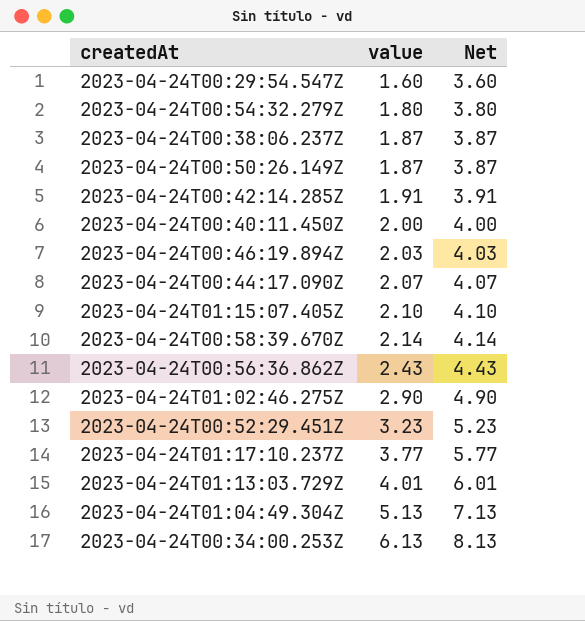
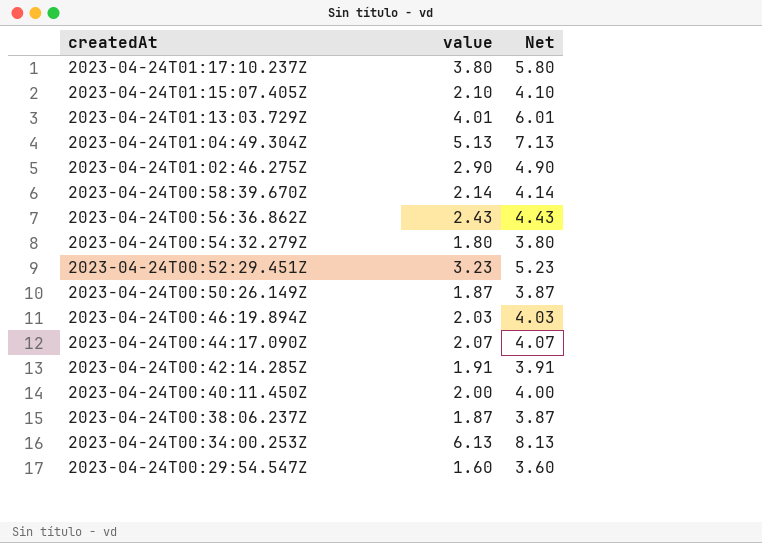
row order: value ascending -> createdAt descending
2023-04-24T01:17:10.237Z | value: 3.77 -> 3.80
2023-04-24T01:17:10.237Z | Net: 5.77 -> 5.80

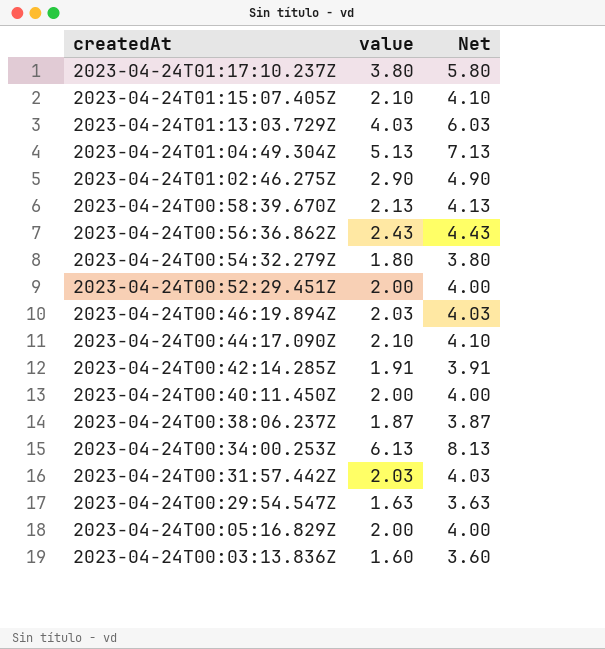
row 2023-04-24T00:50:26.149Z: 1.87 | 3.87 -> none
2023-04-24T01:13:03.729Z | value: 4.01 -> 4.03
2023-04-24T01:13:03.729Z | Net: 6.01 -> 6.03
2023-04-24T00:58:39.670Z | value: 2.14 -> 2.13
2023-04-24T00:58:39.670Z | Net: 4.14 -> 4.13
2023-04-24T00:52:29.451Z | value: 3.23 -> 2.00
2023-04-24T00:52:29.451Z | Net: 5.23 -> 4.00
2023-04-24T00:44:17.090Z | value: 2.07 -> 2.10
2023-04-24T00:44:17.090Z | Net: 4.07 -> 4.10
row 2023-04-24T00:31:57.442Z: none -> 2.03 | 4.03
2023-04-24T00:29:54.547Z | value: 1.60 -> 1.63
2023-04-24T00:29:54.547Z | Net: 3.60 -> 3.63
row 2023-04-24T00:05:16.829Z: none -> 2.00 | 4.00
row 2023-04-24T00:03:13.836Z: none -> 1.60 | 3.60

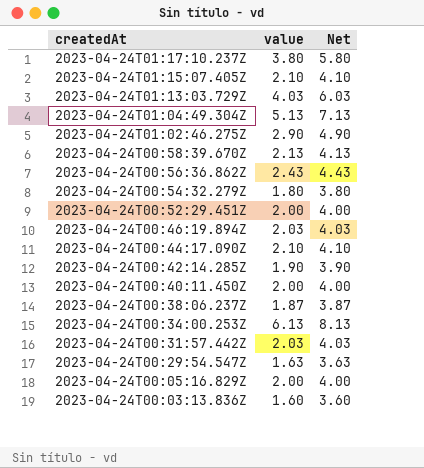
2023-04-24T00:42:14.285Z | value: 1.91 -> 1.90
2023-04-24T00:42:14.285Z | Net: 3.91 -> 3.90

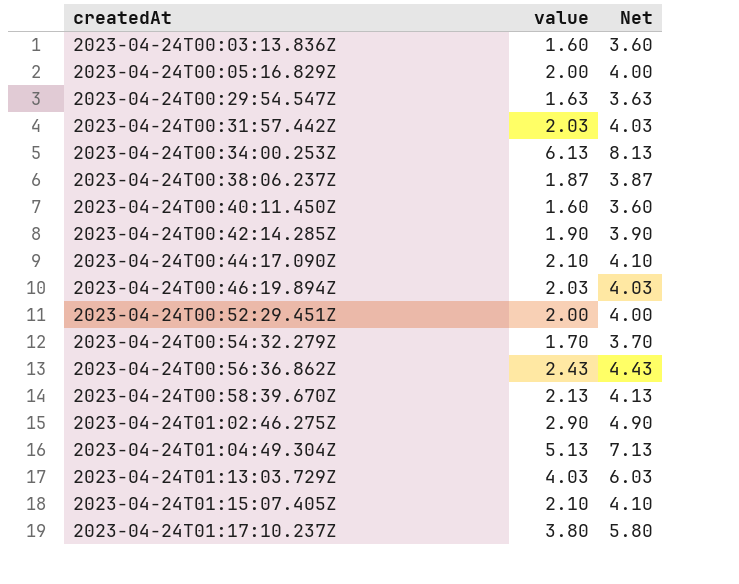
row order: createdAt descending -> createdAt ascending
2023-04-24T00:40:11.450Z | value: 2.00 -> 1.60
2023-04-24T00:40:11.450Z | Net: 4.00 -> 3.60
2023-04-24T00:54:32.279Z | value: 1.80 -> 1.70
2023-04-24T00:54:32.279Z | Net: 3.80 -> 3.70

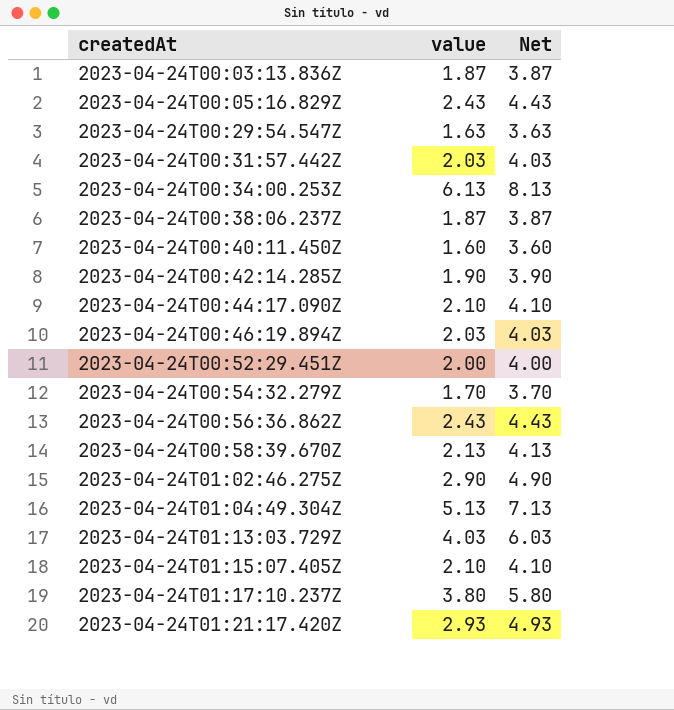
2023-04-24T00:03:13.836Z | value: 1.60 -> 1.87
2023-04-24T00:03:13.836Z | Net: 3.60 -> 3.87
2023-04-24T00:05:16.829Z | value: 2.00 -> 2.43
2023-04-24T00:05:16.829Z | Net: 4.00 -> 4.43
row 2023-04-24T01:21:17.420Z: none -> 2.93 | 4.93

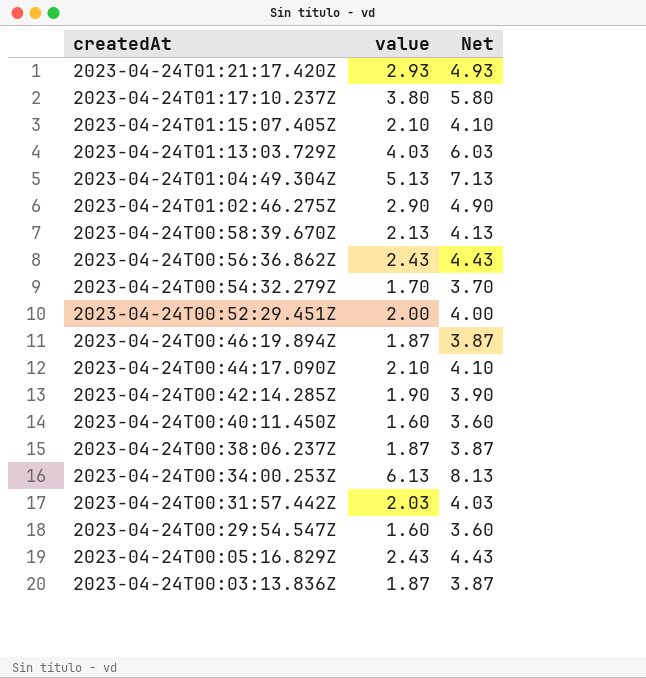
row order: createdAt ascending -> createdAt descending
2023-04-24T00:46:19.894Z | value: 2.03 -> 1.87
2023-04-24T00:46:19.894Z | Net: 4.03 -> 3.87
2023-04-24T00:29:54.547Z | value: 1.63 -> 1.60
2023-04-24T00:29:54.547Z | Net: 3.63 -> 3.60

